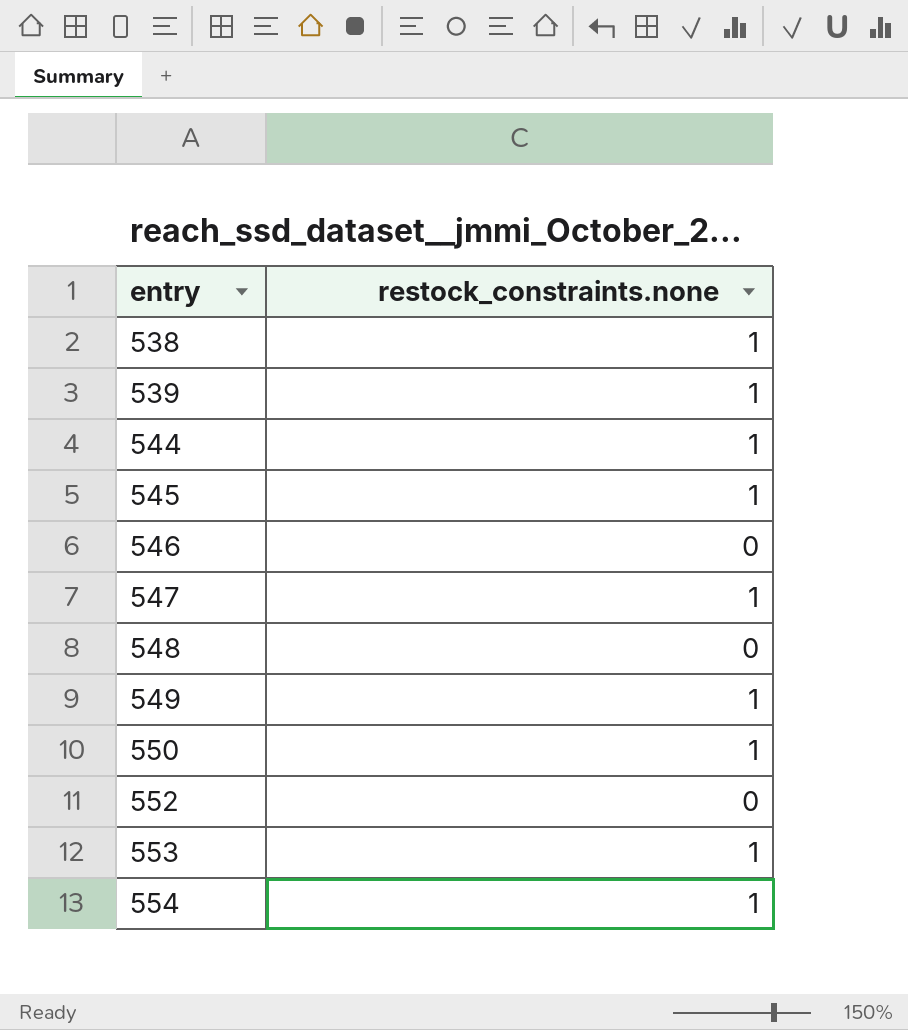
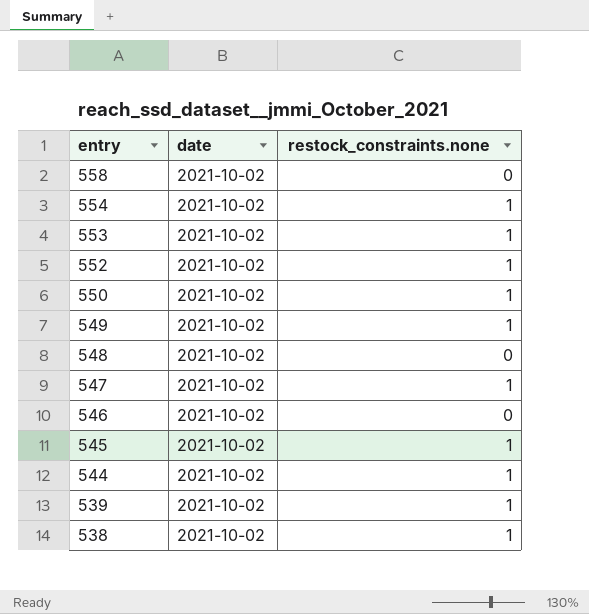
row order: entry ascending -> entry descending
column date | position: none -> 2
row 558: none -> 2021-10-02 | 0
552 | restock_constraints.none: 0 -> 1

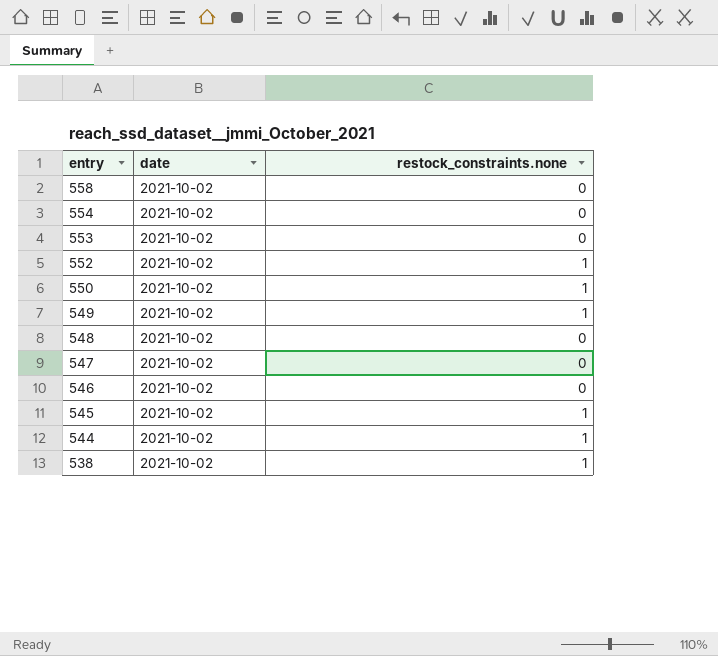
row 539: 2021-10-02 | 1 -> none
554 | restock_constraints.none: 1 -> 0
553 | restock_constraints.none: 1 -> 0
547 | restock_constraints.none: 1 -> 0

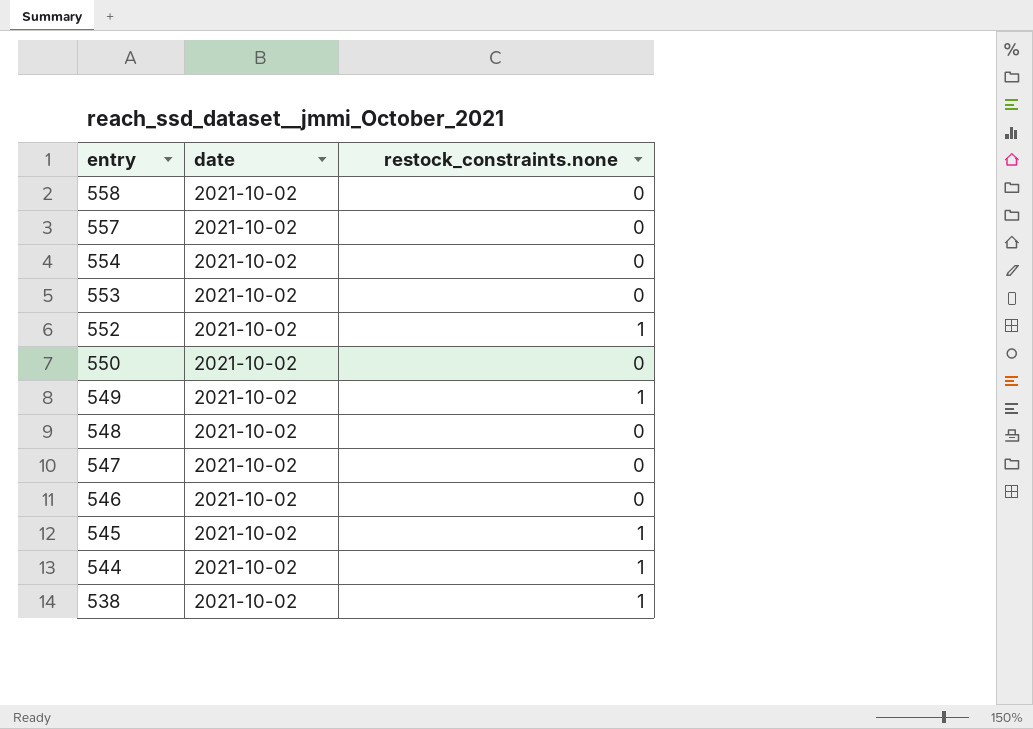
row 557: none -> 2021-10-02 | 0
550 | restock_constraints.none: 1 -> 0

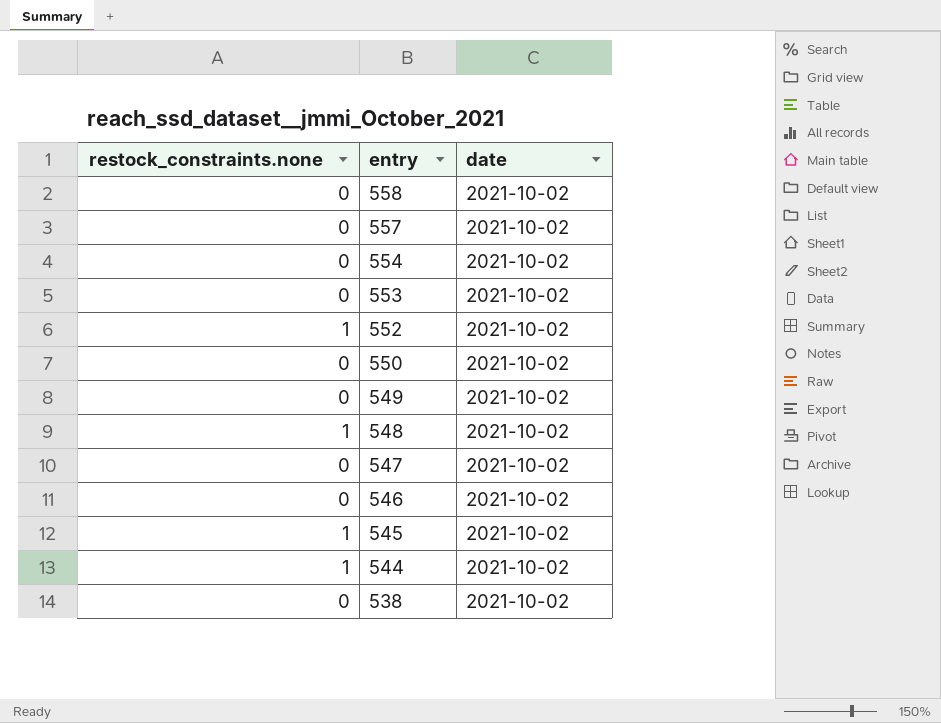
column restock_constraints.none | position: 3 -> 1
549 | restock_constraints.none: 1 -> 0
548 | restock_constraints.none: 0 -> 1
538 | restock_constraints.none: 1 -> 0

